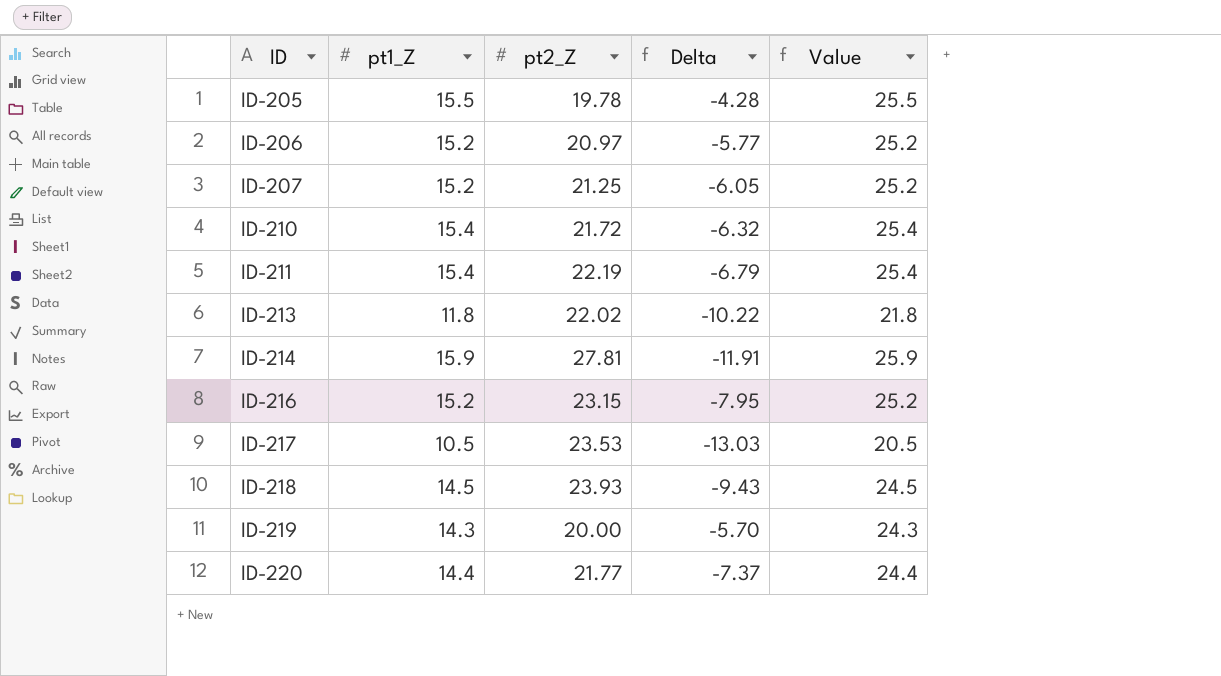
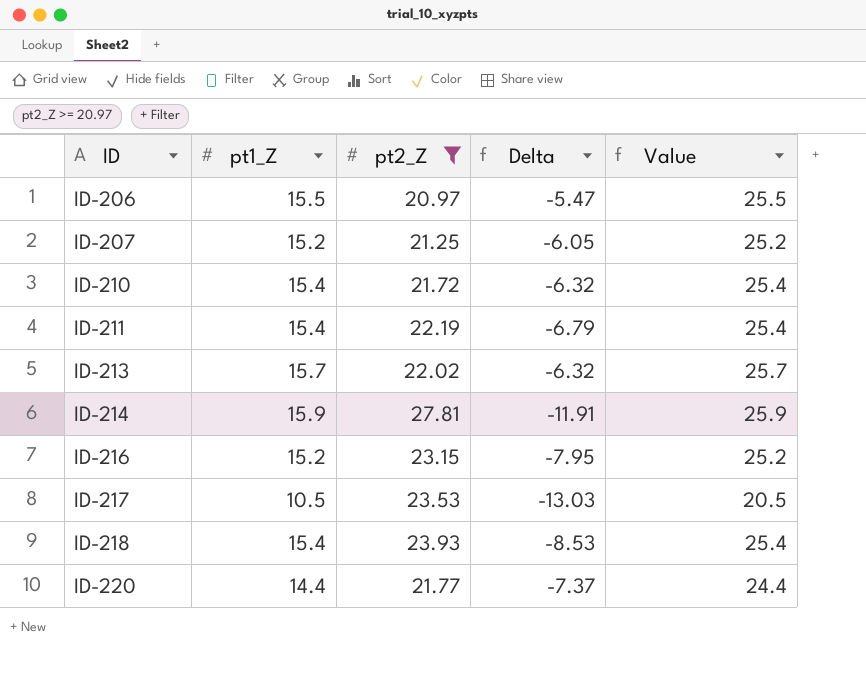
filter: none -> pt2_Z >= 20.97
ID-206 | pt1_Z: 15.2 -> 15.5
ID-206 | Delta: -5.77 -> -5.47
ID-206 | Value: 25.2 -> 25.5
ID-213 | pt1_Z: 11.8 -> 15.7
ID-213 | Delta: -10.22 -> -6.32
ID-213 | Value: 21.8 -> 25.7
ID-218 | pt1_Z: 14.5 -> 15.4
ID-218 | Delta: -9.43 -> -8.53
ID-218 | Value: 24.5 -> 25.4

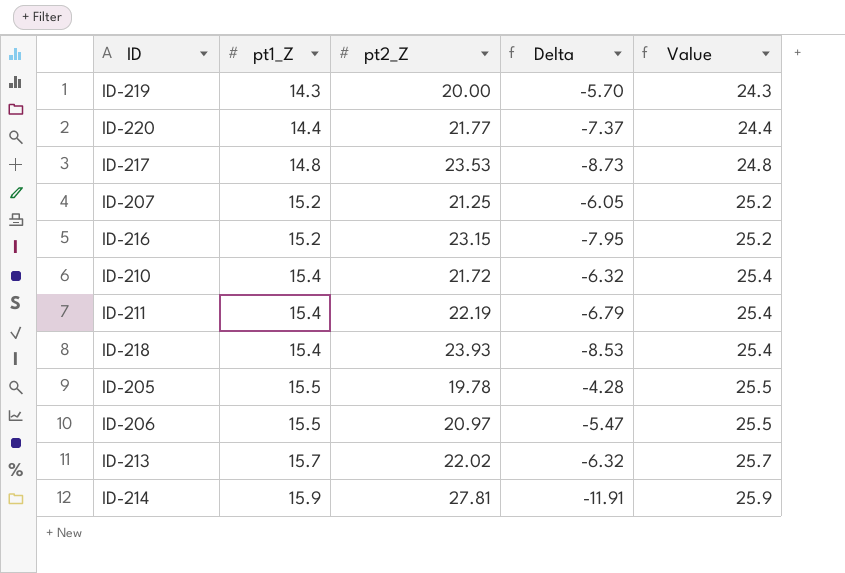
filter: pt2_Z >= 20.97 -> none
row order: ID ascending -> pt1_Z ascending
ID-217 | pt1_Z: 10.5 -> 14.8
ID-217 | Delta: -13.03 -> -8.73
ID-217 | Value: 20.5 -> 24.8

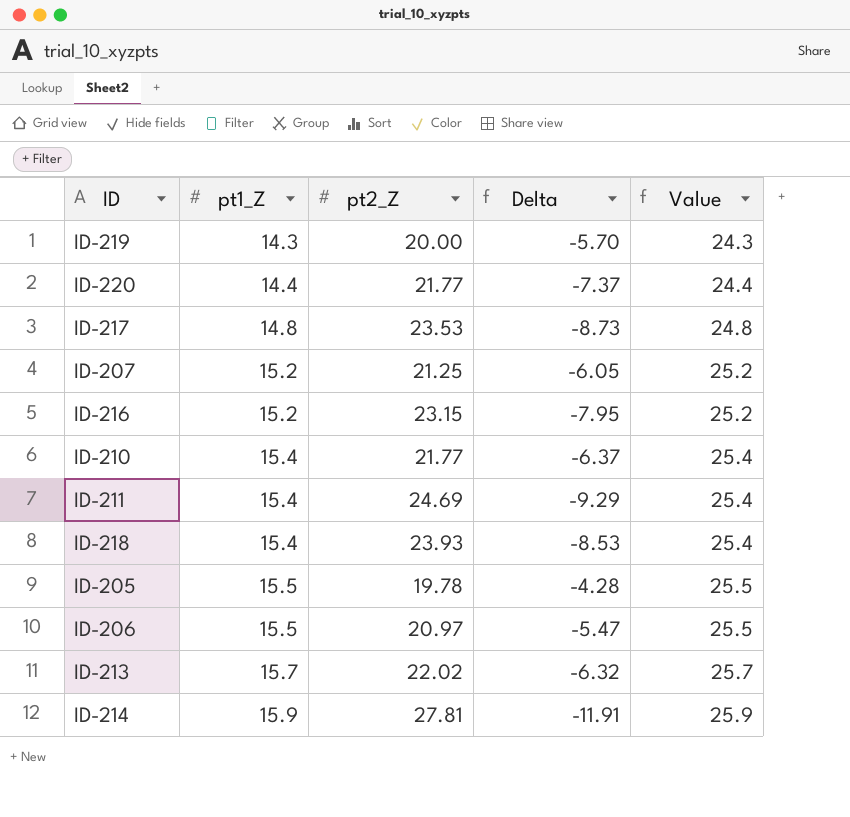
ID-210 | pt2_Z: 21.72 -> 21.77
ID-210 | Delta: -6.32 -> -6.37
ID-211 | pt2_Z: 22.19 -> 24.69
ID-211 | Delta: -6.79 -> -9.29

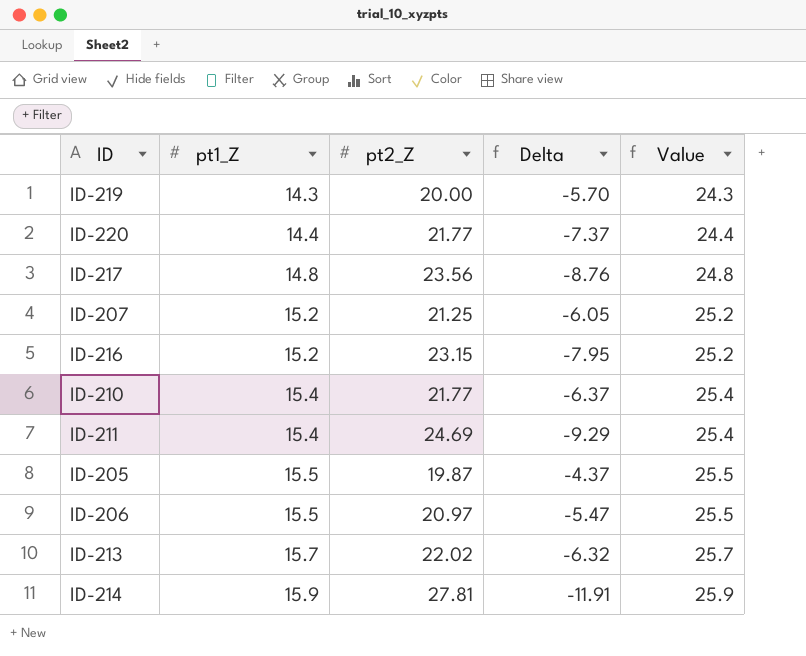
row ID-218: 15.4 | 23.93 | -8.53 | 25.4 -> none
ID-217 | pt2_Z: 23.53 -> 23.56
ID-217 | Delta: -8.73 -> -8.76
ID-205 | pt2_Z: 19.78 -> 19.87
ID-205 | Delta: -4.28 -> -4.37

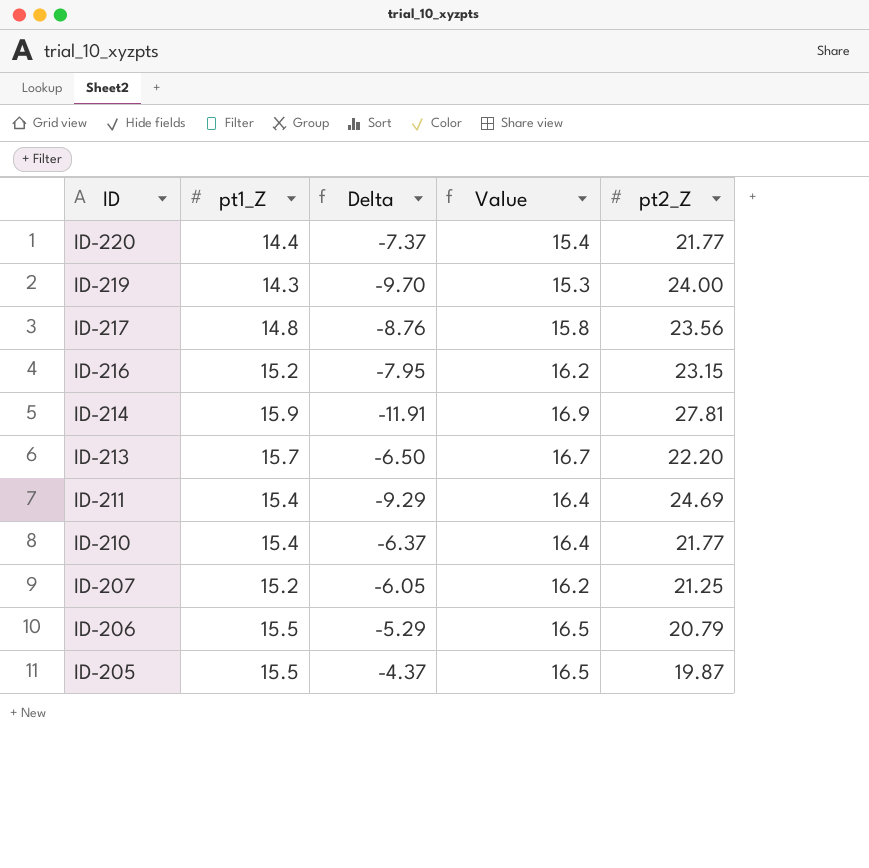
row order: pt1_Z ascending -> ID descending
column Value | formula: [pt1_Z] + 10 -> [pt1_Z] + 1
column pt2_Z | position: 3 -> 5
ID-219 | Delta: -5.70 -> -9.70
ID-219 | pt2_Z: 20.00 -> 24.00
ID-213 | Delta: -6.32 -> -6.50
ID-213 | pt2_Z: 22.02 -> 22.20
ID-206 | Delta: -5.47 -> -5.29
ID-206 | pt2_Z: 20.97 -> 20.79

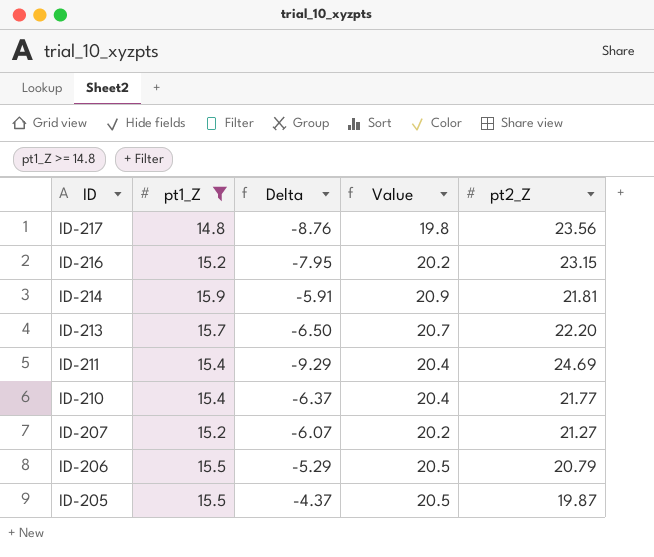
filter: none -> pt1_Z >= 14.8
column Value | formula: [pt1_Z] + 1 -> [pt1_Z] + 5
ID-214 | Delta: -11.91 -> -5.91
ID-214 | pt2_Z: 27.81 -> 21.81
ID-207 | Delta: -6.05 -> -6.07
ID-207 | pt2_Z: 21.25 -> 21.27

